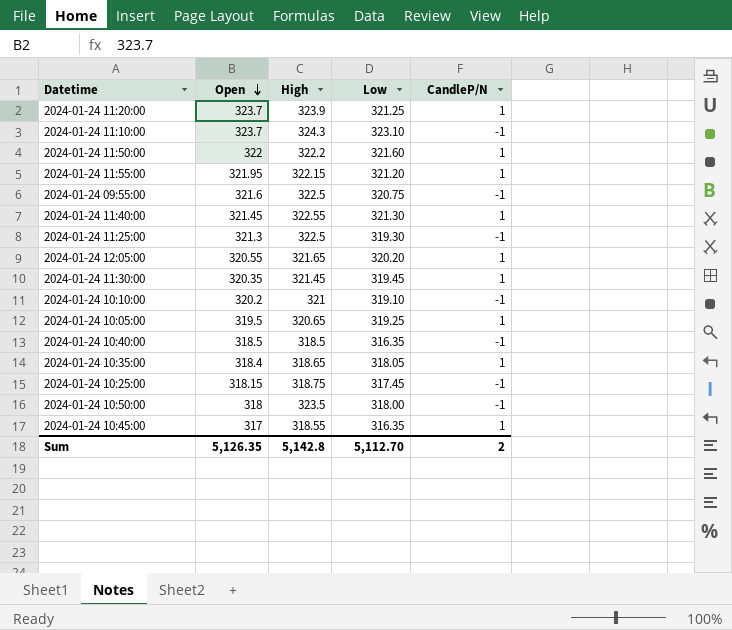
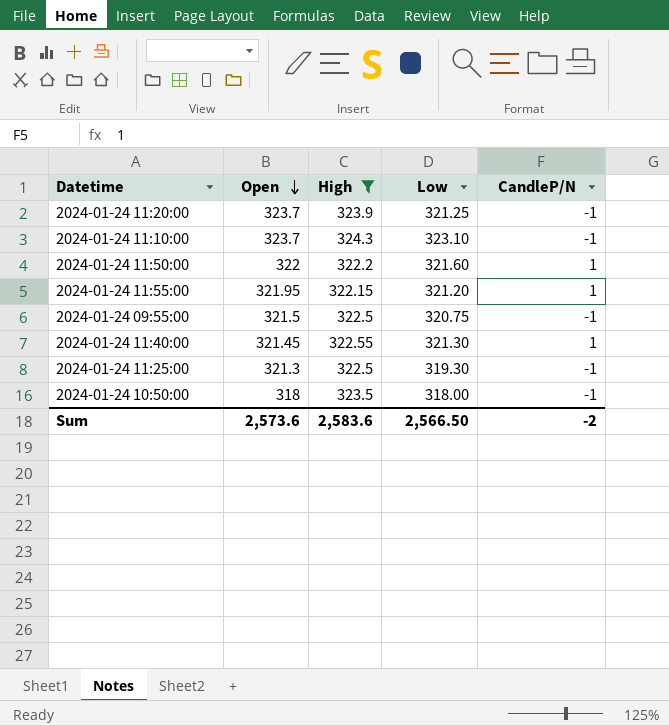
filter: none -> High >= 322.15
2024-01-24 11:20:00 | CandleP/N: 1 -> -1
2024-01-24 09:55:00 | Open: 321.6 -> 321.5
Sum | Open: 5,126.35 -> 2,573.6
Sum | High: 5,142.8 -> 2,583.6
Sum | Low: 5,112.70 -> 2,566.50
Sum | CandleP/N: 2 -> -2

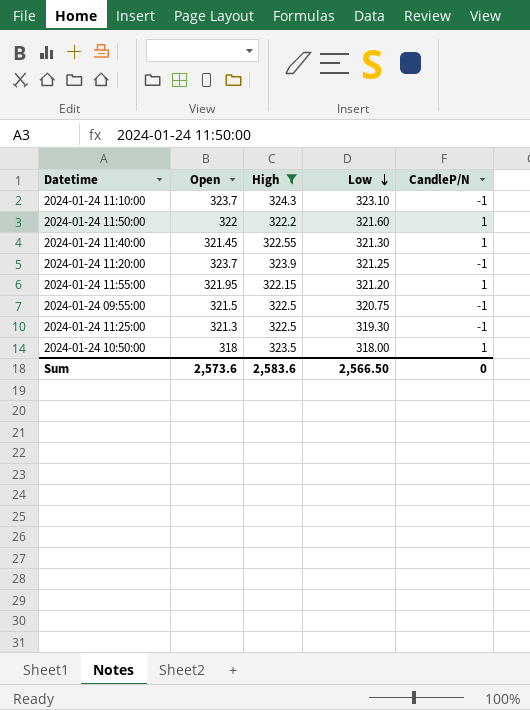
row order: Open descending -> Low descending
2024-01-24 10:50:00 | CandleP/N: -1 -> 1
Sum | CandleP/N: -2 -> 0

